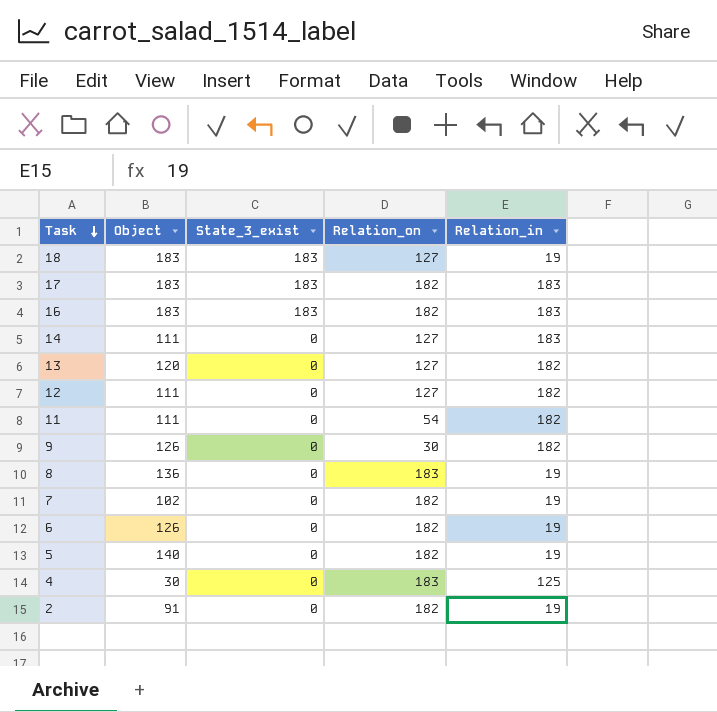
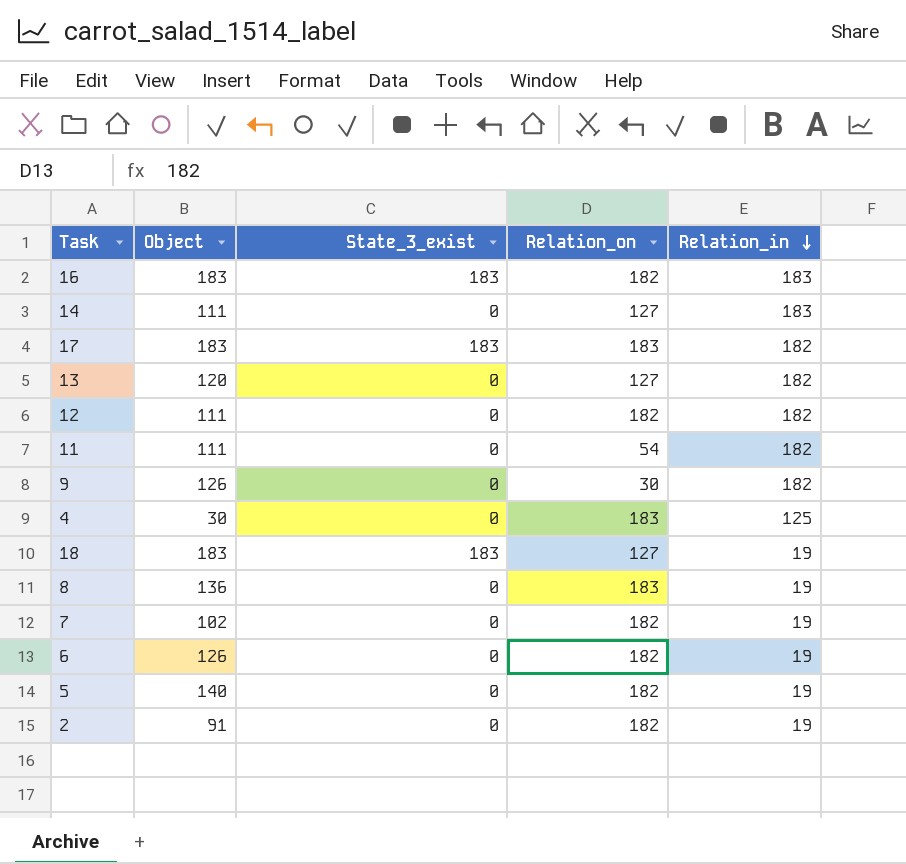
row order: Task descending -> Relation_in descending
17 | Relation_on: 182 -> 183
17 | Relation_in: 183 -> 182
12 | Relation_on: 127 -> 182

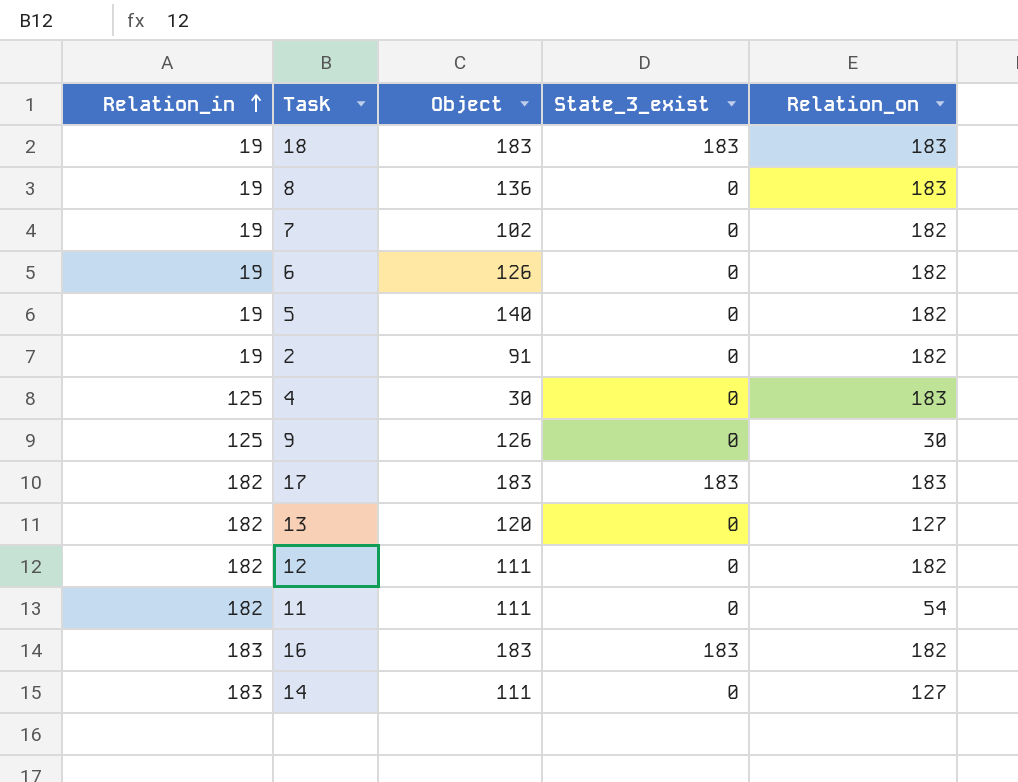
row order: Relation_in descending -> Relation_in ascending
column Relation_in | position: 5 -> 1
18 | Relation_on: 127 -> 183
9 | Relation_in: 182 -> 125

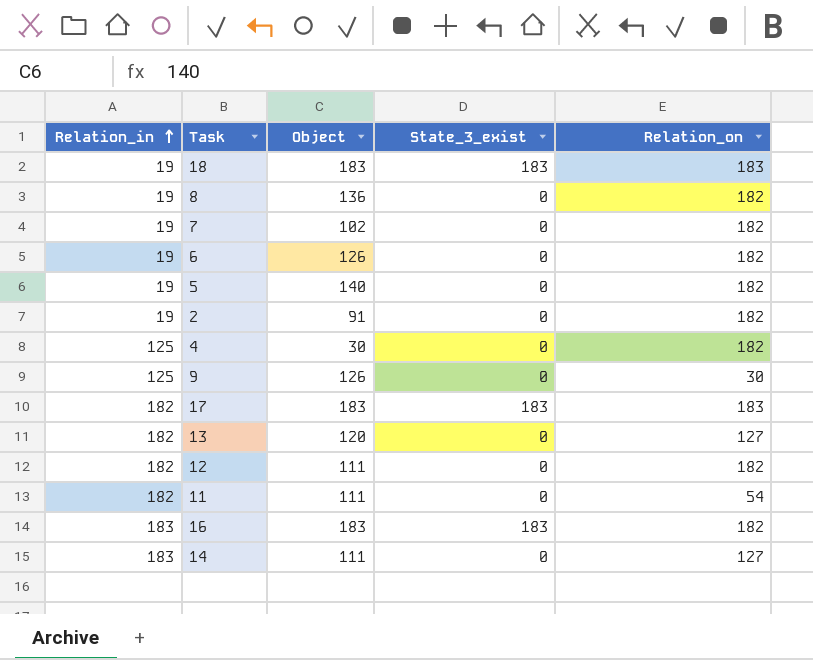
8 | Relation_on: 183 -> 182
4 | Relation_on: 183 -> 182

